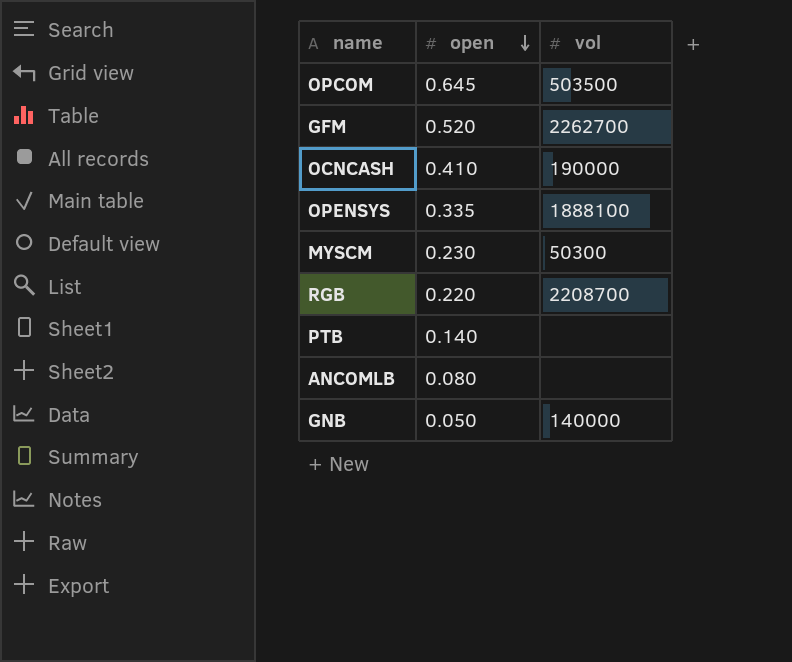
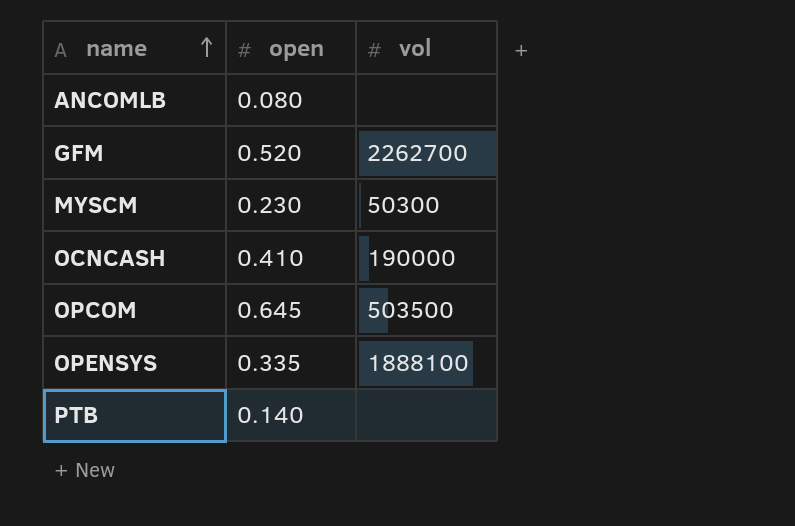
row order: open descending -> name ascending
row RGB: 0.220 | 2208700 -> none
row GNB: 0.050 | 140000 -> none

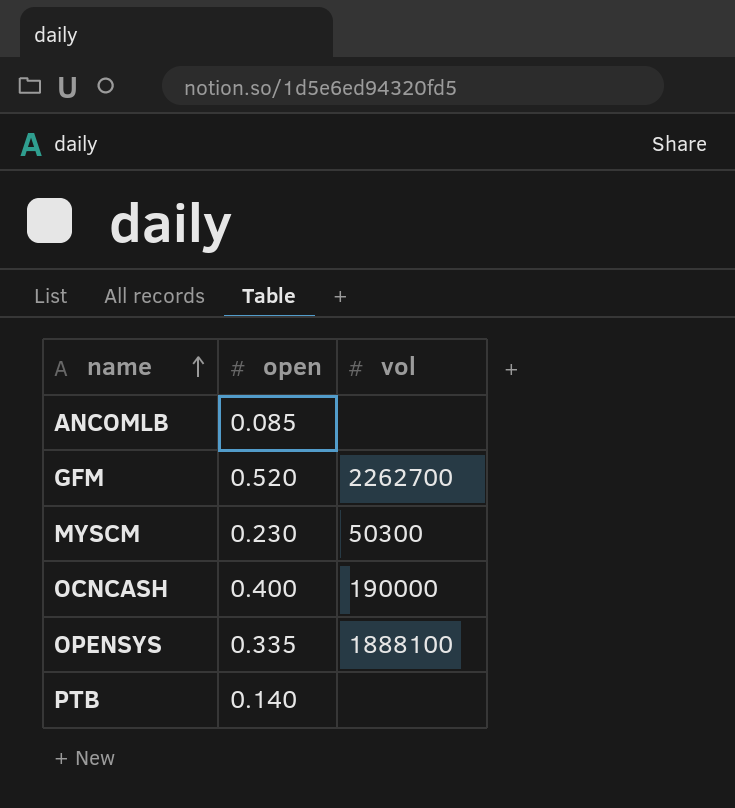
row OPCOM: 0.645 | 503500 -> none
ANCOMLB | open: 0.080 -> 0.085
OCNCASH | open: 0.410 -> 0.400

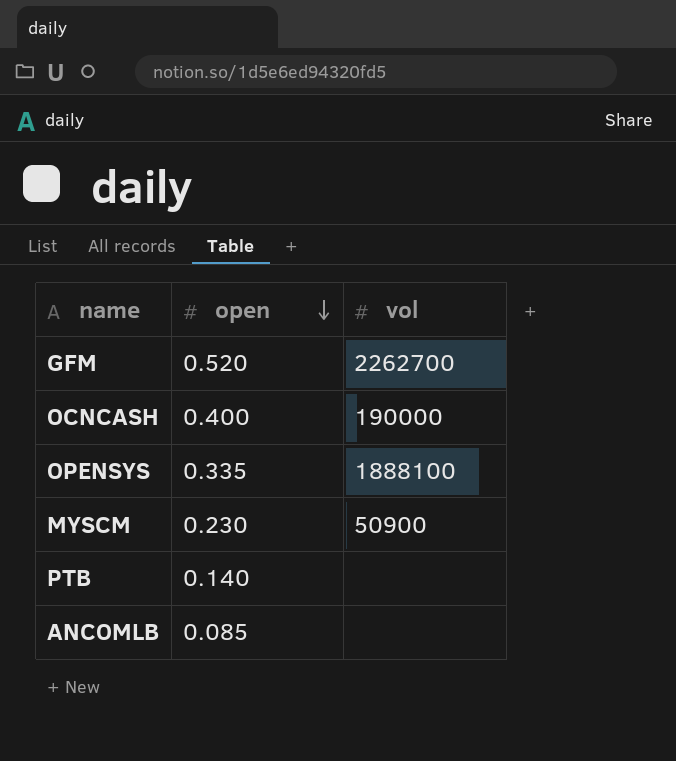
row order: name ascending -> open descending
MYSCM | vol: 50300 -> 50900

